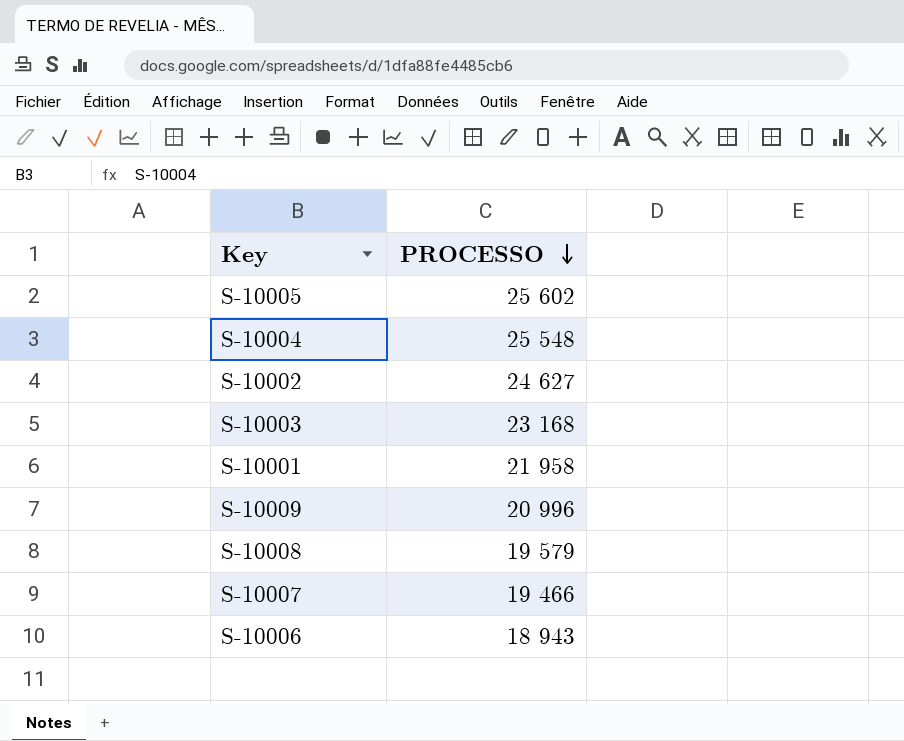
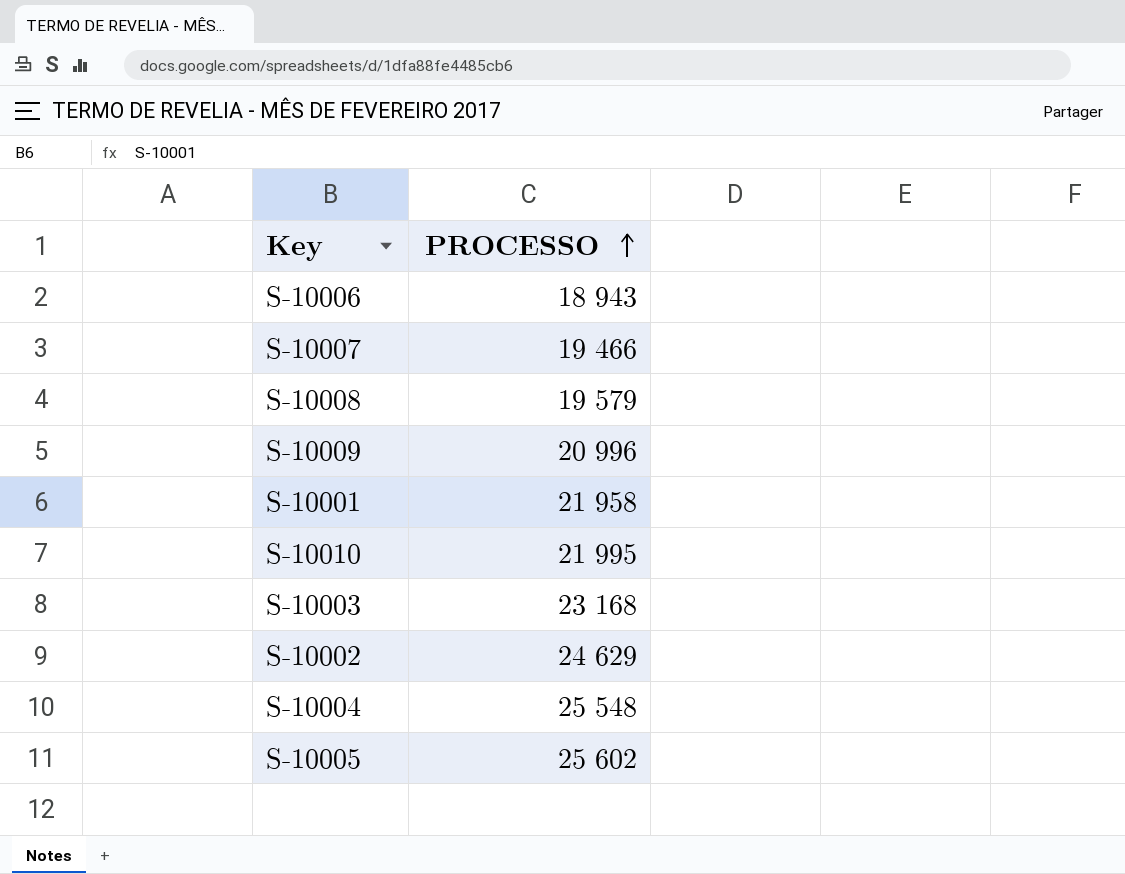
row order: PROCESSO descending -> PROCESSO ascending
row S-10010: none -> 21 995
S-10002 | PROCESSO: 24 627 -> 24 629

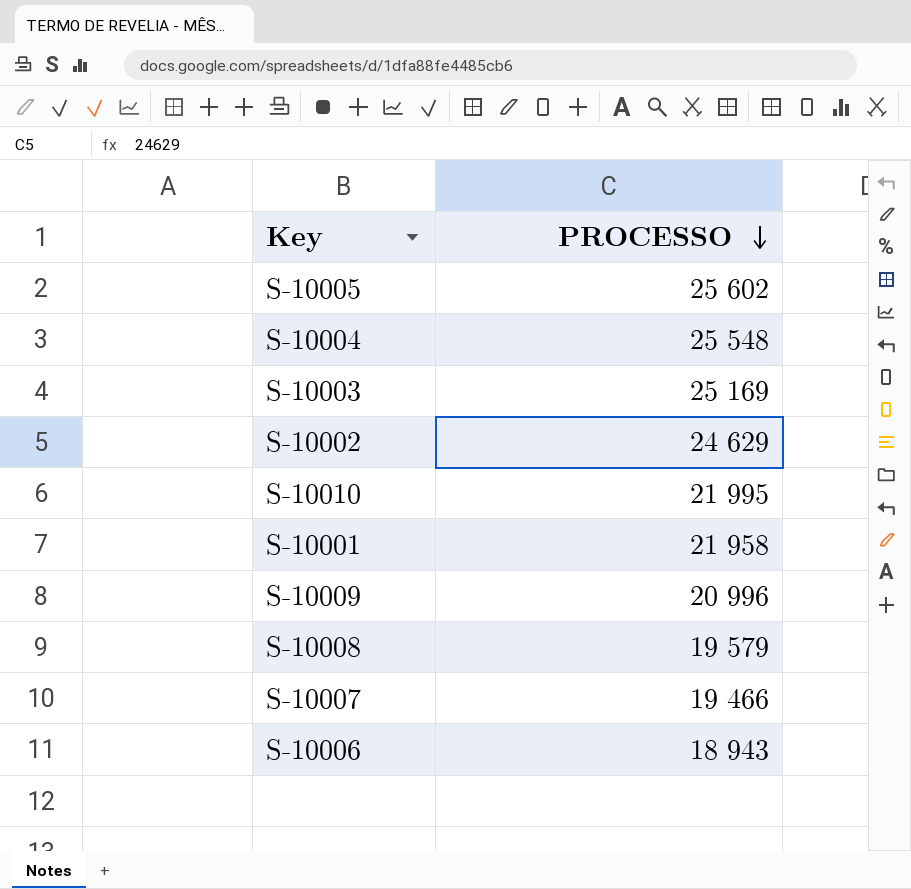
row order: PROCESSO ascending -> PROCESSO descending
S-10003 | PROCESSO: 23 168 -> 25 169

